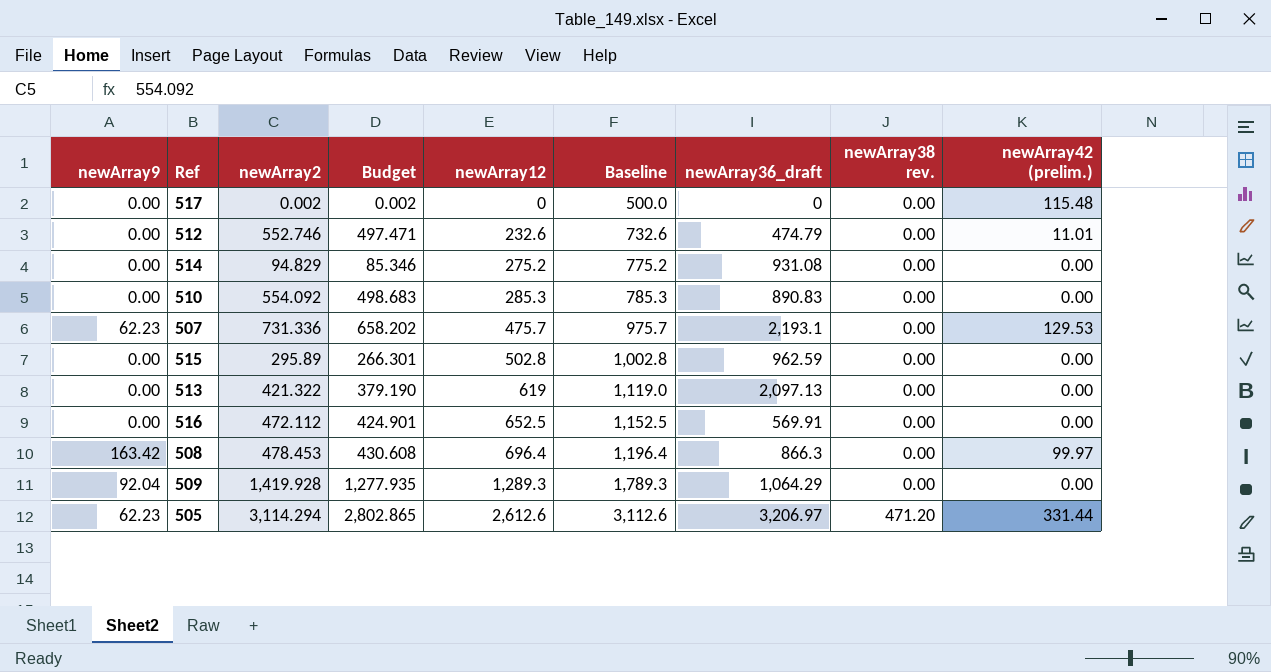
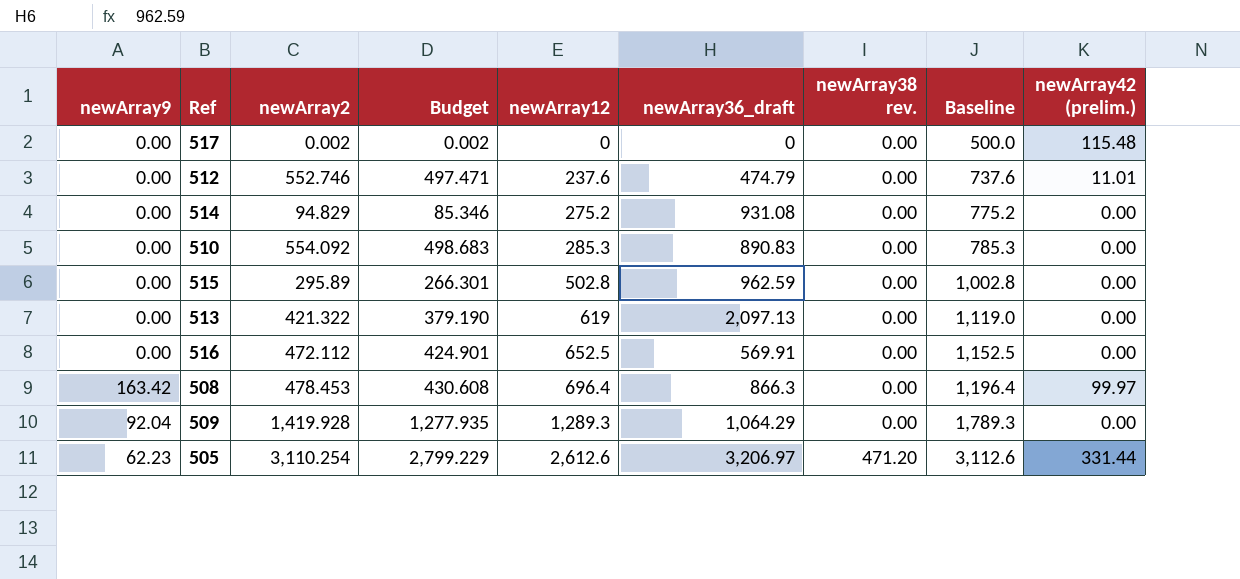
column Baseline | position: 6 -> 8
row 507: 62.23 | 731.336 | 658.202 | 475.7 | 975.7 | 2,193.1 | 0.00 | 129.53 -> none
512 | newArray12: 232.6 -> 237.6
512 | Baseline: 732.6 -> 737.6
505 | newArray2: 3,114.294 -> 3,110.254
505 | Budget: 2,802.865 -> 2,799.229

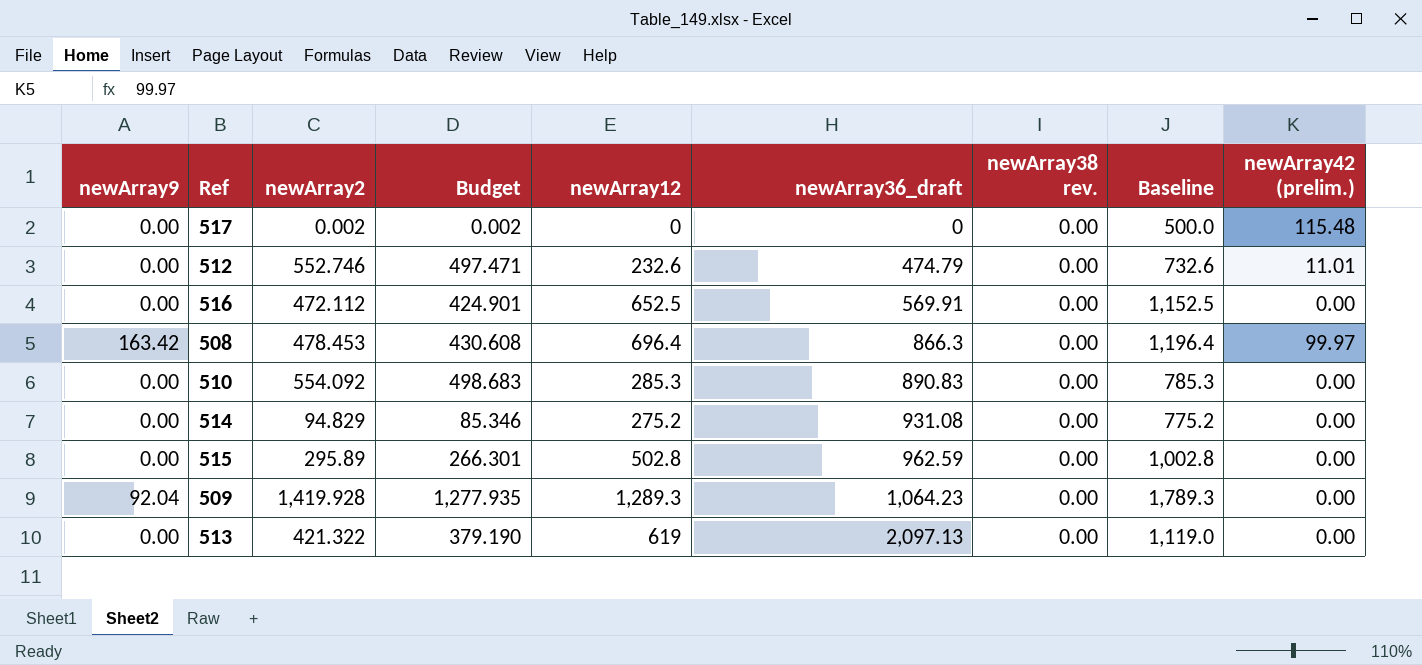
row order: newArray12 ascending -> newArray36_draft ascending
row 505: 62.23 | 3,110.254 | 2,799.229 | 2,612.6 | 3,206.97 | 471.20 | 3,112.6 | 331.44 -> none
512 | newArray12: 237.6 -> 232.6
512 | Baseline: 737.6 -> 732.6
509 | newArray36_draft: 1,064.29 -> 1,064.23

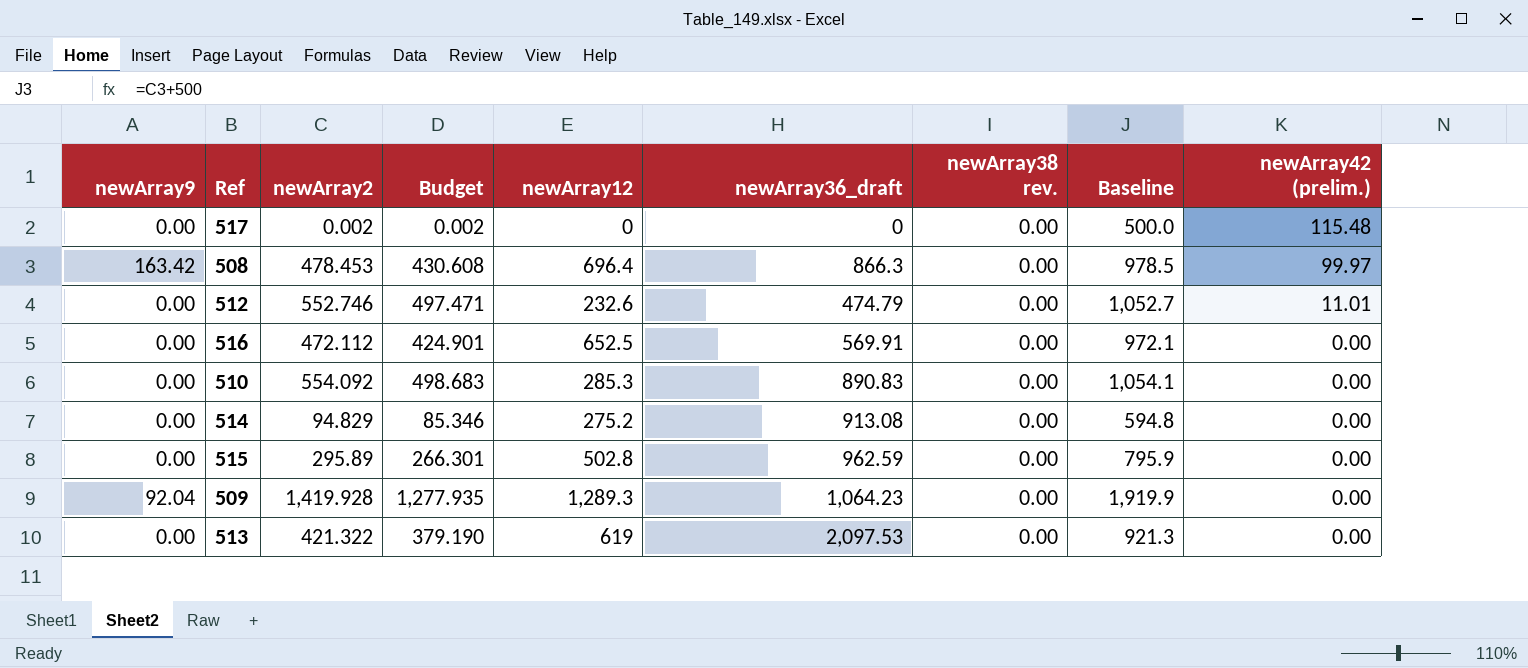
row order: newArray36_draft ascending -> newArray42 (prelim.) descending
column Baseline | formula: [newArray12] + 500 -> [newArray2] + 500
514 | newArray36_draft: 931.08 -> 913.08
513 | newArray36_draft: 2,097.13 -> 2,097.53

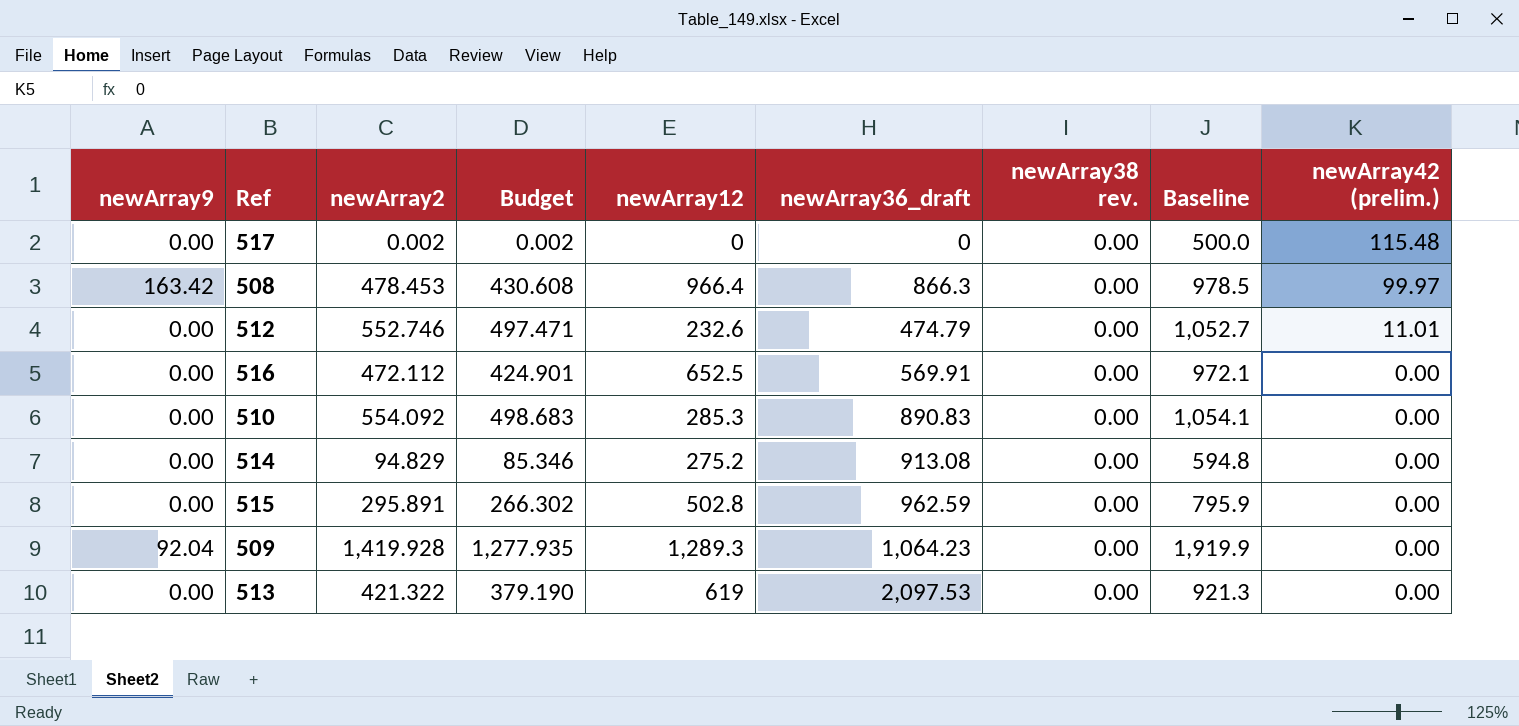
508 | newArray12: 696.4 -> 966.4
515 | newArray2: 295.89 -> 295.891
515 | Budget: 266.301 -> 266.302

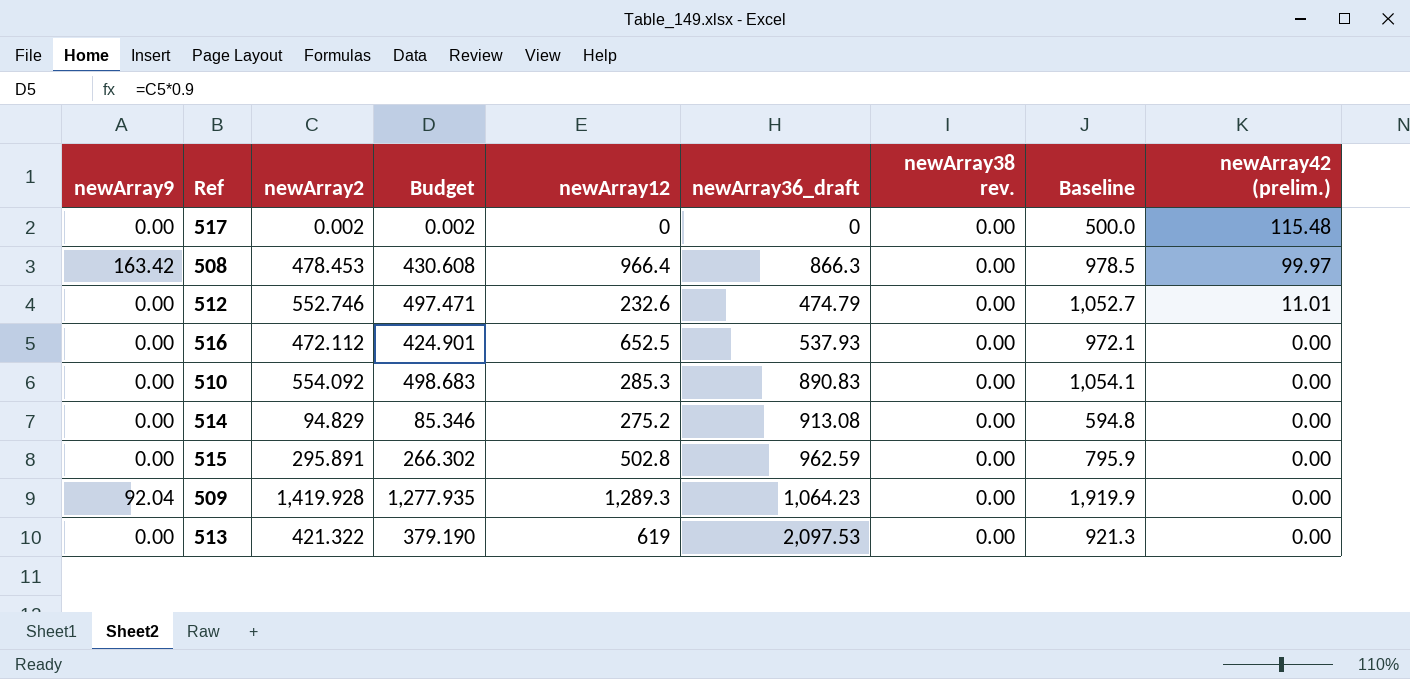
516 | newArray36_draft: 569.91 -> 537.93

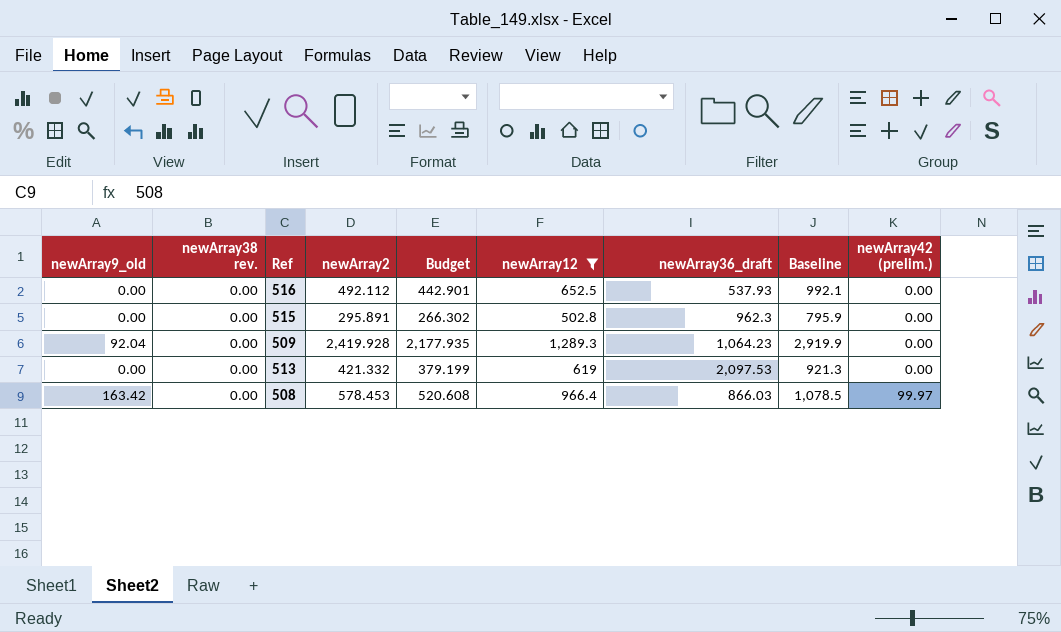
filter: none -> newArray12 >= 502.8
row order: newArray42 (prelim.) descending -> newArray42 (prelim.) ascending
column name: newArray9 -> newArray9_old
column newArray38 rev. | position: 7 -> 2
516 | newArray2: 472.112 -> 492.112
516 | Budget: 424.901 -> 442.901
516 | Baseline: 972.1 -> 992.1
515 | newArray36_draft: 962.59 -> 962.3
509 | newArray2: 1,419.928 -> 2,419.928
509 | Budget: 1,277.935 -> 2,177.935
509 | Baseline: 1,919.9 -> 2,919.9
513 | newArray2: 421.322 -> 421.332
513 | Budget: 379.190 -> 379.199
508 | newArray2: 478.453 -> 578.453
508 | Budget: 430.608 -> 520.608
508 | newArray36_draft: 866.3 -> 866.03
508 | Baseline: 978.5 -> 1,078.5

